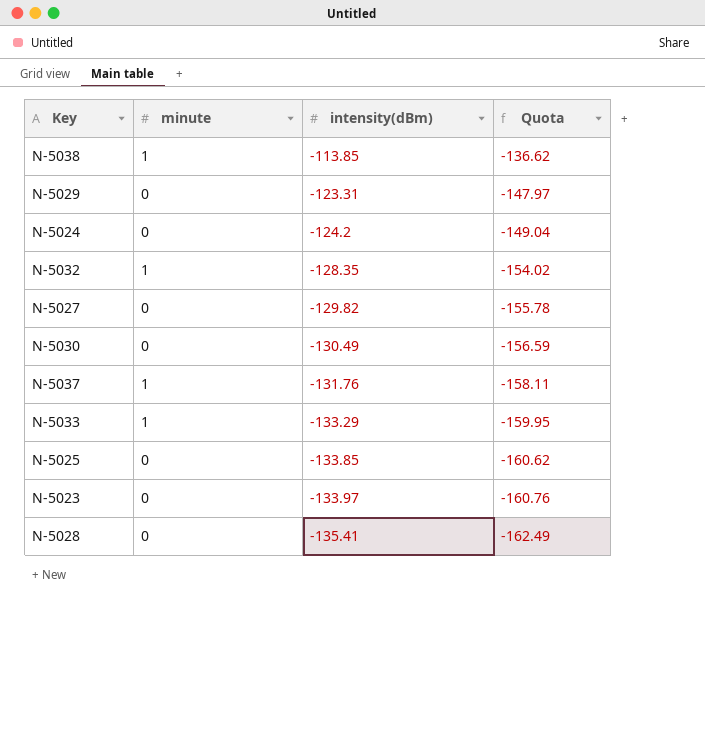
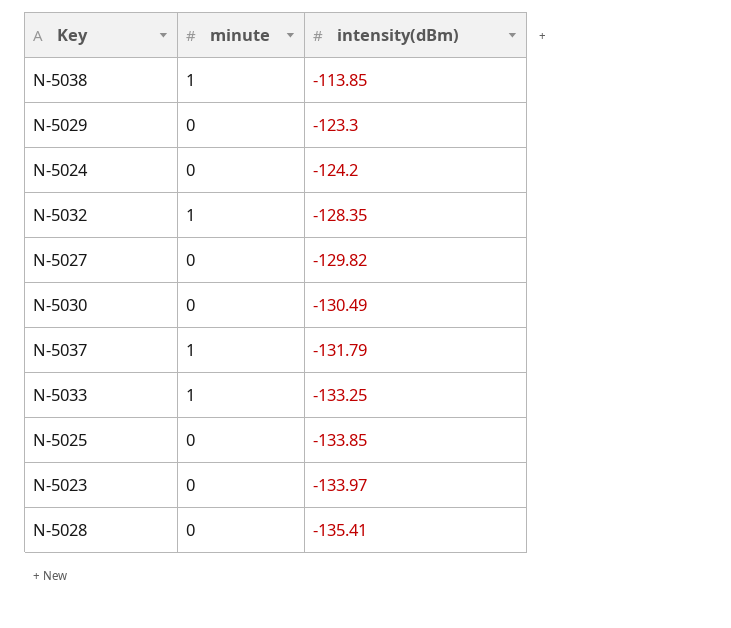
column Quota | formula: [intensity(dBm)] * 1.2 -> none
N-5029 | intensity(dBm): -123.31 -> -123.3
N-5037 | intensity(dBm): -131.76 -> -131.79
N-5033 | intensity(dBm): -133.29 -> -133.25

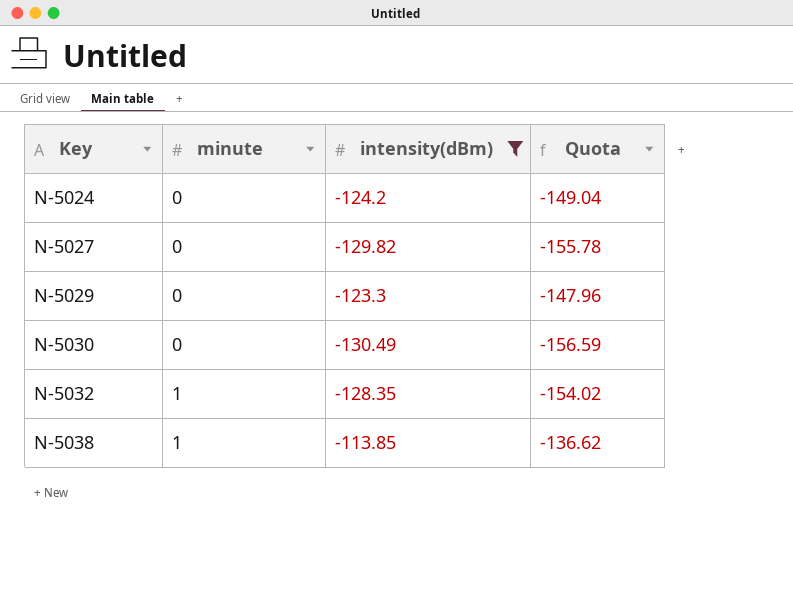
filter: none -> intensity(dBm) >= -130.49
row order: intensity(dBm) descending -> Key ascending
column Quota | formula: none -> [intensity(dBm)] * 1.2

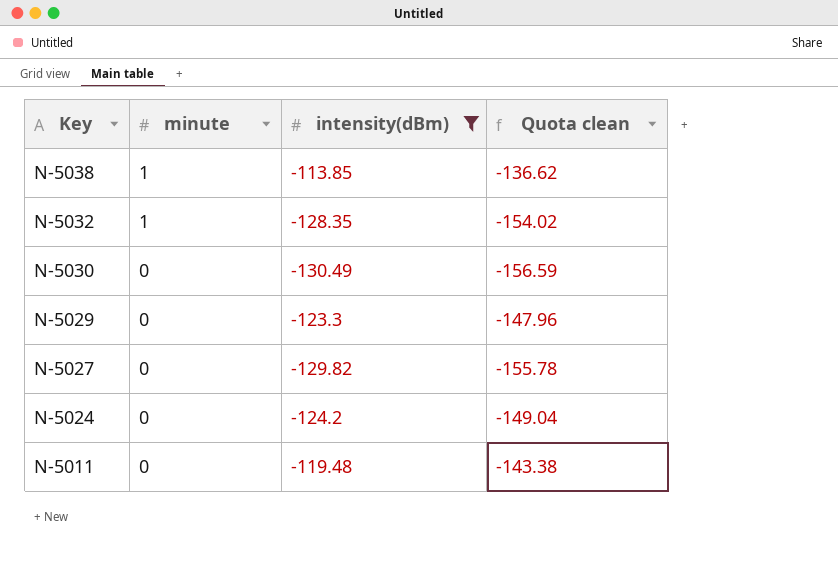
row order: Key ascending -> Key descending
column name: Quota -> Quota clean
row N-5011: none -> 0 | -119.48 | -143.38

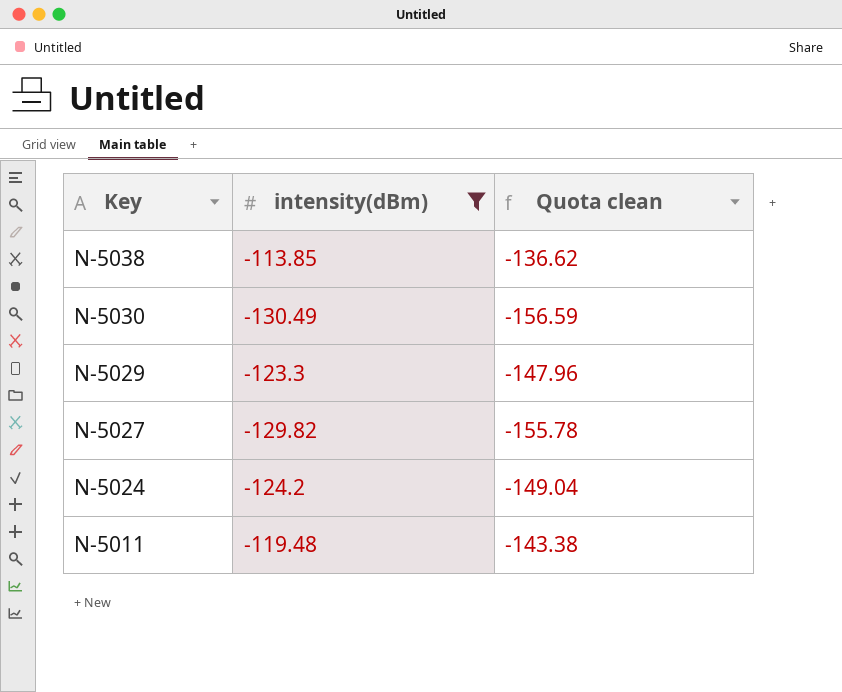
column minute | position: 2 -> none
row N-5032: 1 | -128.35 | -154.02 -> none

